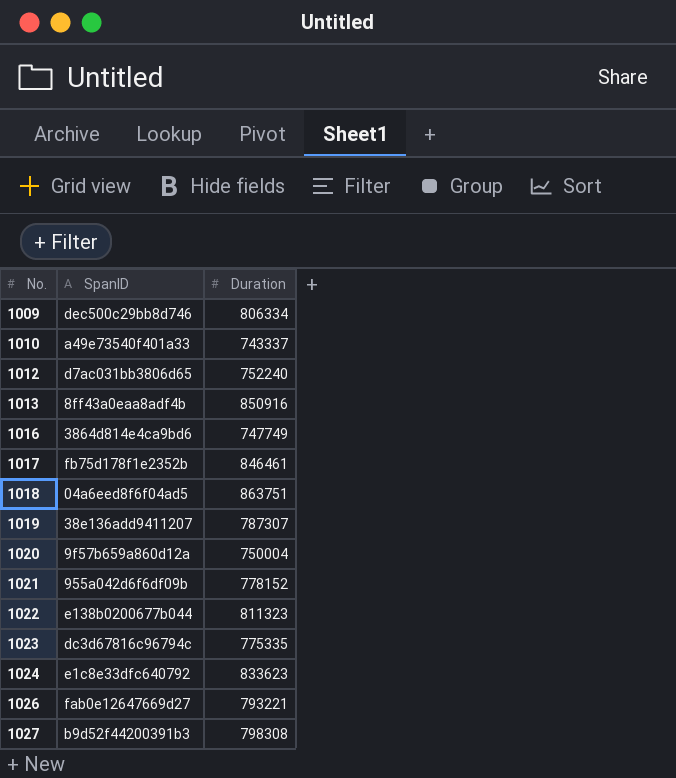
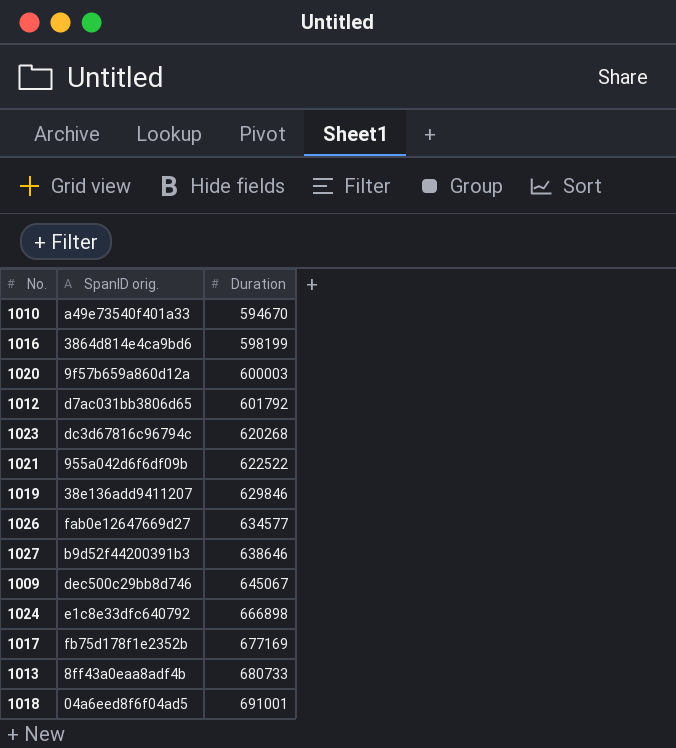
row order: No. ascending -> Duration ascending
column name: SpanID -> SpanID orig.
row 1022: e138b0200677b044 | 811323 -> none
1010 | Duration: 743337 -> 594670
1016 | Duration: 747749 -> 598199
1020 | Duration: 750004 -> 600003
1012 | Duration: 752240 -> 601792
1023 | Duration: 775335 -> 620268
1021 | Duration: 778152 -> 622522
1019 | Duration: 787307 -> 629846
1026 | Duration: 793221 -> 634577
1027 | Duration: 798308 -> 638646
1009 | Duration: 806334 -> 645067
1024 | Duration: 833623 -> 666898
1017 | Duration: 846461 -> 677169
1013 | Duration: 850916 -> 680733
1018 | Duration: 863751 -> 691001

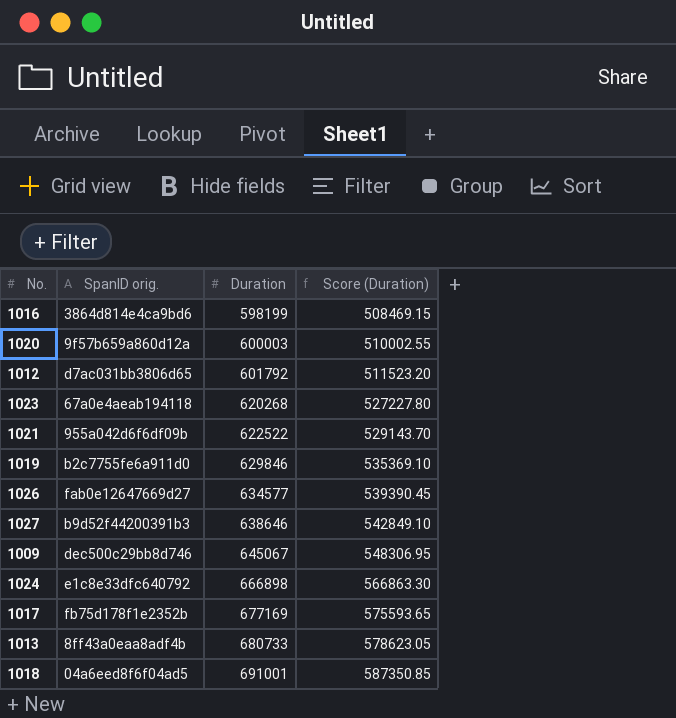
column Score (Duration) | formula: none -> [Duration] * 0.85
row 1010: a49e73540f401a33 | 594670 -> none
1023 | SpanID orig.: dc3d67816c96794c -> 67a0e4aeab194118
1019 | SpanID orig.: 38e136add9411207 -> b2c7755fe6a911d0

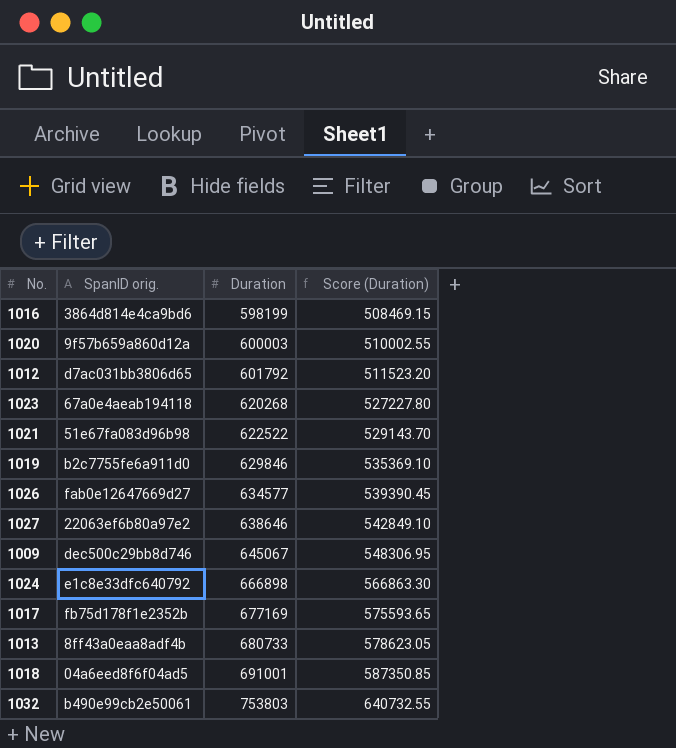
1021 | SpanID orig.: 955a042d6f6df09b -> 51e67fa083d96b98
1027 | SpanID orig.: b9d52f44200391b3 -> 22063ef6b80a97e2
row 1032: none -> b490e99cb2e50061 | 753803 | 640732.55

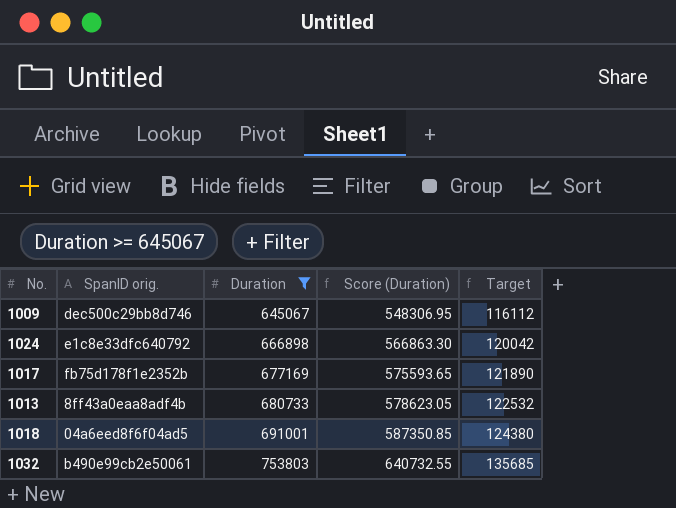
filter: none -> Duration >= 645067
column Target | formula: none -> [Duration] * 0.18

